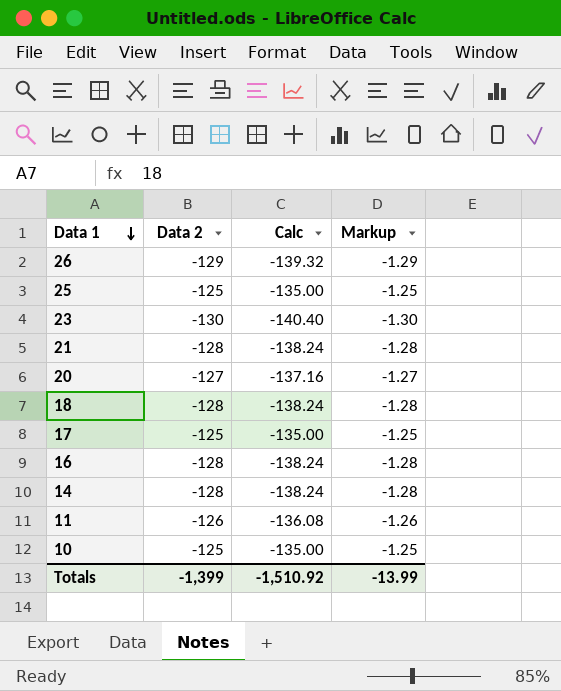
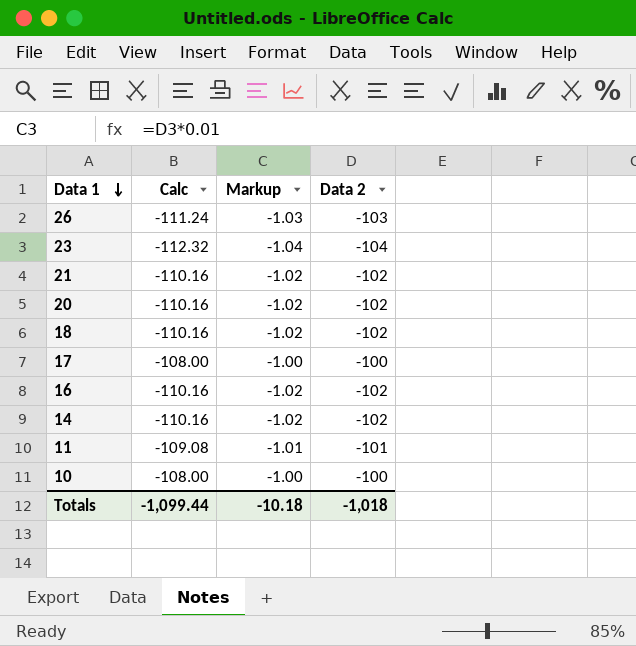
column Data 2 | position: 2 -> 4
row 25: -125 | -135.00 | -1.25 -> none
26 | Calc: -139.32 -> -111.24
26 | Markup: -1.29 -> -1.03
26 | Data 2: -129 -> -103
23 | Calc: -140.40 -> -112.32
23 | Markup: -1.30 -> -1.04
23 | Data 2: -130 -> -104
21 | Calc: -138.24 -> -110.16
21 | Markup: -1.28 -> -1.02
21 | Data 2: -128 -> -102
20 | Calc: -137.16 -> -110.16
20 | Markup: -1.27 -> -1.02
20 | Data 2: -127 -> -102
18 | Calc: -138.24 -> -110.16
18 | Markup: -1.28 -> -1.02
18 | Data 2: -128 -> -102
17 | Calc: -135.00 -> -108.00
17 | Markup: -1.25 -> -1.00
17 | Data 2: -125 -> -100
16 | Calc: -138.24 -> -110.16
16 | Markup: -1.28 -> -1.02
16 | Data 2: -128 -> -102
14 | Calc: -138.24 -> -110.16
14 | Markup: -1.28 -> -1.02
14 | Data 2: -128 -> -102
11 | Calc: -136.08 -> -109.08
11 | Markup: -1.26 -> -1.01
11 | Data 2: -126 -> -101
10 | Calc: -135.00 -> -108.00
10 | Markup: -1.25 -> -1.00
10 | Data 2: -125 -> -100
Totals | Calc: -1,510.92 -> -1,099.44
Totals | Markup: -13.99 -> -10.18
Totals | Data 2: -1,399 -> -1,018

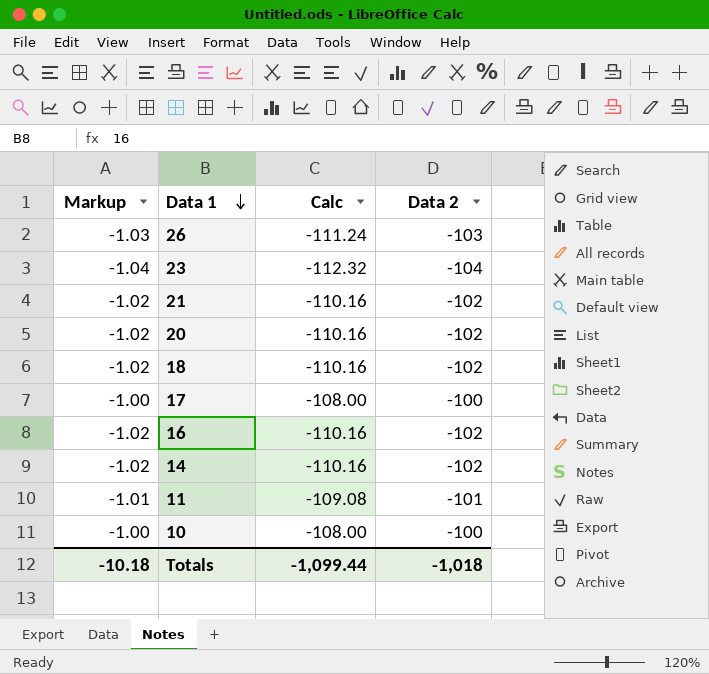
column Markup | position: 3 -> 1

